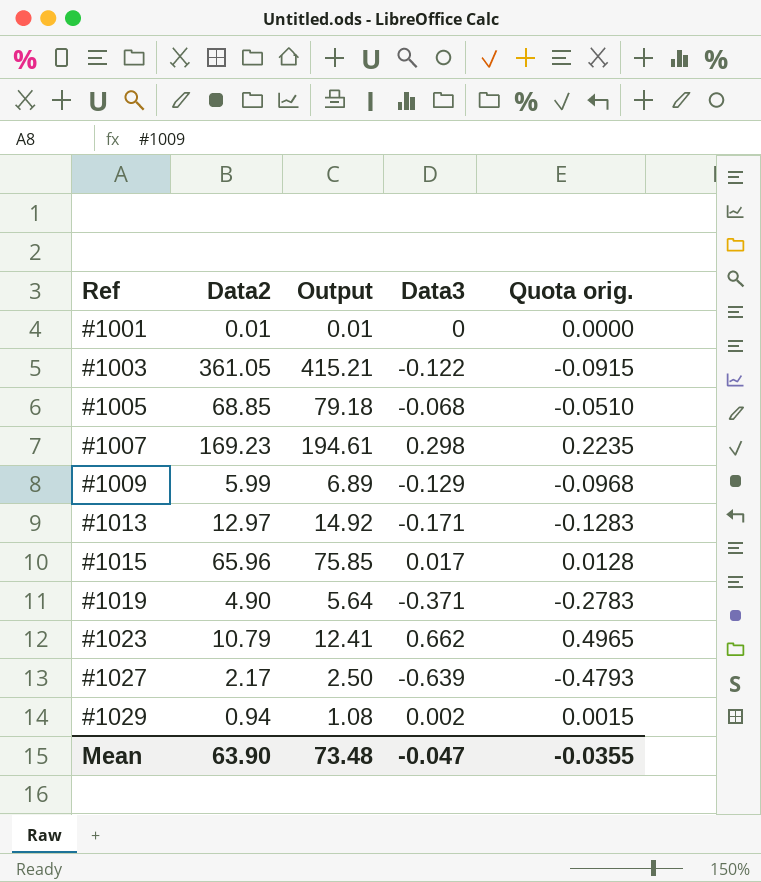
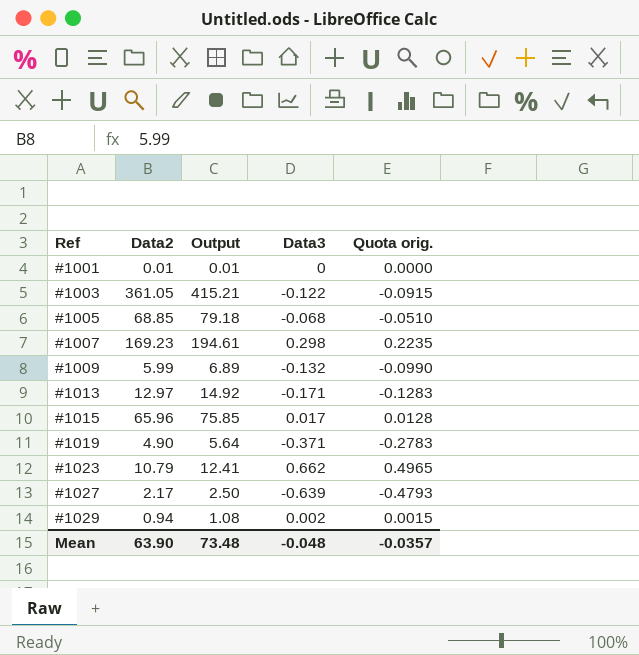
#1009 | Data3: -0.129 -> -0.132
#1009 | Quota orig.: -0.0968 -> -0.0990
Mean | Data3: -0.047 -> -0.048
Mean | Quota orig.: -0.0355 -> -0.0357

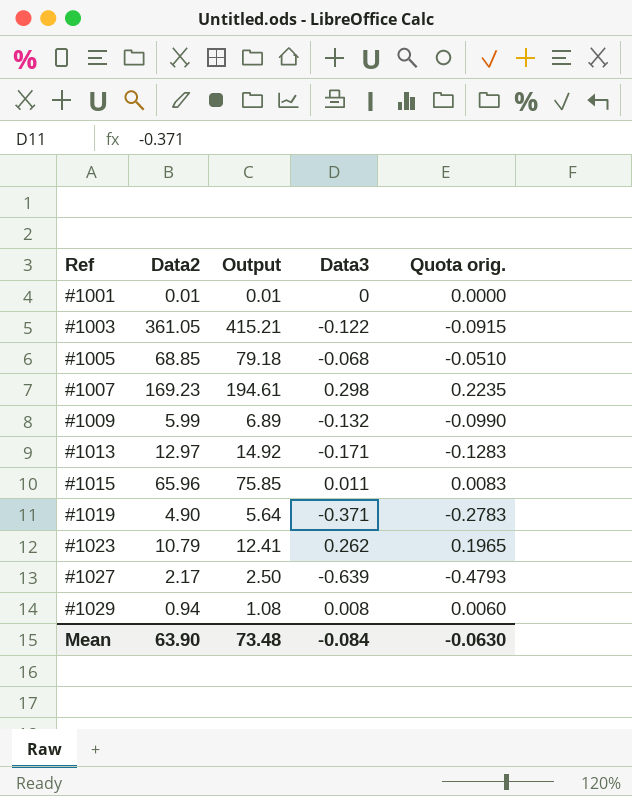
#1015 | Data3: 0.017 -> 0.011
#1015 | Quota orig.: 0.0128 -> 0.0083
#1023 | Data3: 0.662 -> 0.262
#1023 | Quota orig.: 0.4965 -> 0.1965
#1029 | Data3: 0.002 -> 0.008
#1029 | Quota orig.: 0.0015 -> 0.0060
Mean | Data3: -0.048 -> -0.084
Mean | Quota orig.: -0.0357 -> -0.0630

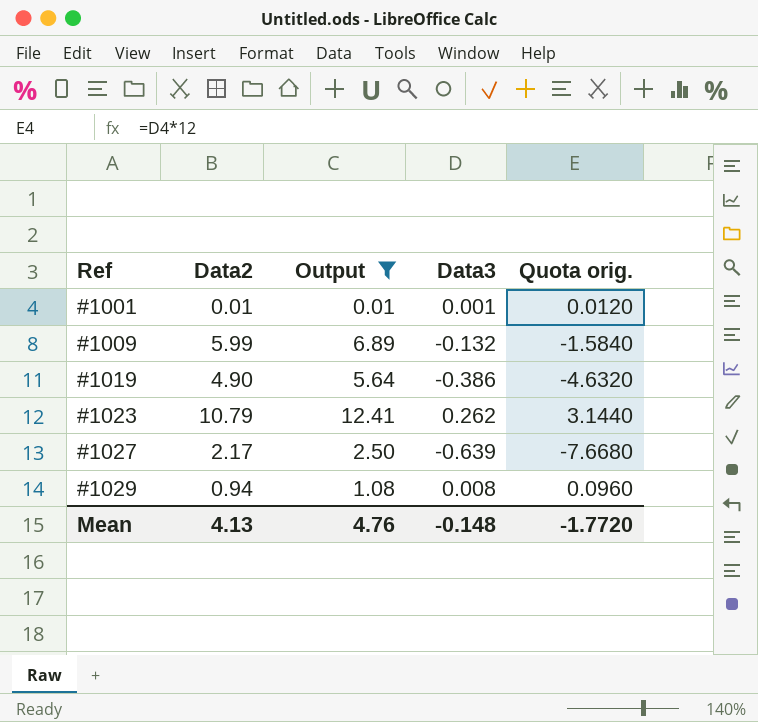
filter: none -> Output <= 12.41
column Quota orig. | formula: [Data3] * 0.75 -> [Data3] * 12
#1001 | Data3: 0 -> 0.001
#1019 | Data3: -0.371 -> -0.386
Mean | Data2: 63.90 -> 4.13
Mean | Output: 73.48 -> 4.76
Mean | Data3: -0.084 -> -0.148
Mean | Quota orig.: -0.0630 -> -1.7720

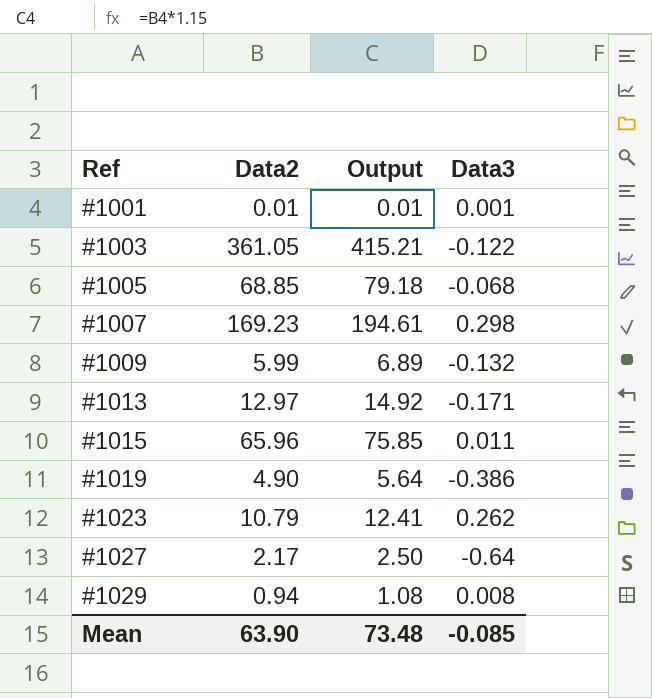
filter: Output <= 12.41 -> none
column Quota orig. | formula: [Data3] * 12 -> none
#1027 | Data3: -0.639 -> -0.64
Mean | Data2: 4.13 -> 63.90
Mean | Output: 4.76 -> 73.48
Mean | Data3: -0.148 -> -0.085

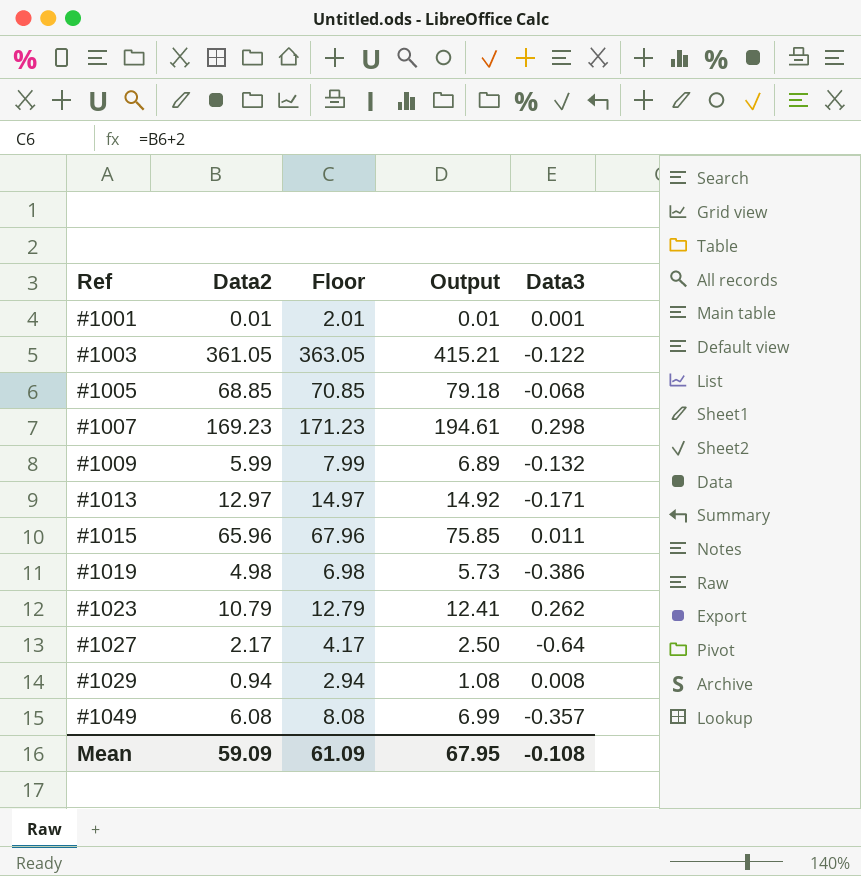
column Floor | formula: none -> [Data2] + 2
#1019 | Data2: 4.90 -> 4.98
#1019 | Output: 5.64 -> 5.73
row #1049: none -> 6.08 | 8.08 | 6.99 | -0.357
Mean | Data2: 63.90 -> 59.09
Mean | Output: 73.48 -> 67.95
Mean | Data3: -0.085 -> -0.108

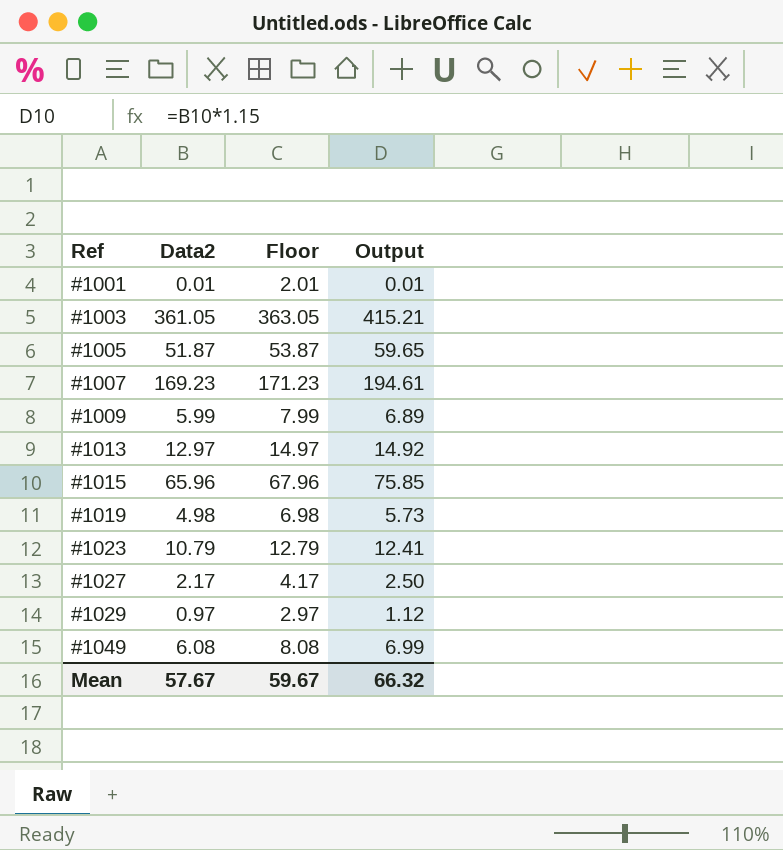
column Data3 | position: 5 -> none
#1005 | Data2: 68.85 -> 51.87
#1005 | Floor: 70.85 -> 53.87
#1005 | Output: 79.18 -> 59.65
#1029 | Data2: 0.94 -> 0.97
#1029 | Floor: 2.94 -> 2.97
#1029 | Output: 1.08 -> 1.12
Mean | Data2: 59.09 -> 57.67
Mean | Floor: 61.09 -> 59.67
Mean | Output: 67.95 -> 66.32

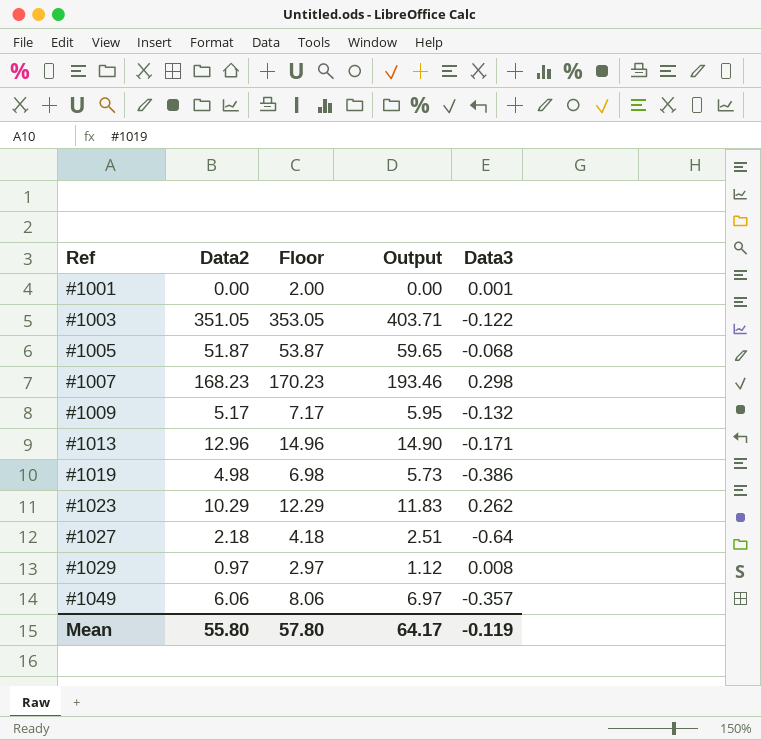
column Data3 | position: none -> 5
row #1015: 65.96 | 67.96 | 75.85 -> none
#1001 | Data2: 0.01 -> 0.00
#1001 | Floor: 2.01 -> 2.00
#1001 | Output: 0.01 -> 0.00
#1003 | Data2: 361.05 -> 351.05
#1003 | Floor: 363.05 -> 353.05
#1003 | Output: 415.21 -> 403.71
#1007 | Data2: 169.23 -> 168.23
#1007 | Floor: 171.23 -> 170.23
#1007 | Output: 194.61 -> 193.46
#1009 | Data2: 5.99 -> 5.17
#1009 | Floor: 7.99 -> 7.17
#1009 | Output: 6.89 -> 5.95
#1013 | Data2: 12.97 -> 12.96
#1013 | Floor: 14.97 -> 14.96
#1013 | Output: 14.92 -> 14.90
#1023 | Data2: 10.79 -> 10.29
#1023 | Floor: 12.79 -> 12.29
#1023 | Output: 12.41 -> 11.83
#1027 | Data2: 2.17 -> 2.18
#1027 | Floor: 4.17 -> 4.18
#1027 | Output: 2.50 -> 2.51
#1049 | Data2: 6.08 -> 6.06
#1049 | Floor: 8.08 -> 8.06
#1049 | Output: 6.99 -> 6.97
Mean | Data2: 57.67 -> 55.80
Mean | Floor: 59.67 -> 57.80
Mean | Output: 66.32 -> 64.17

